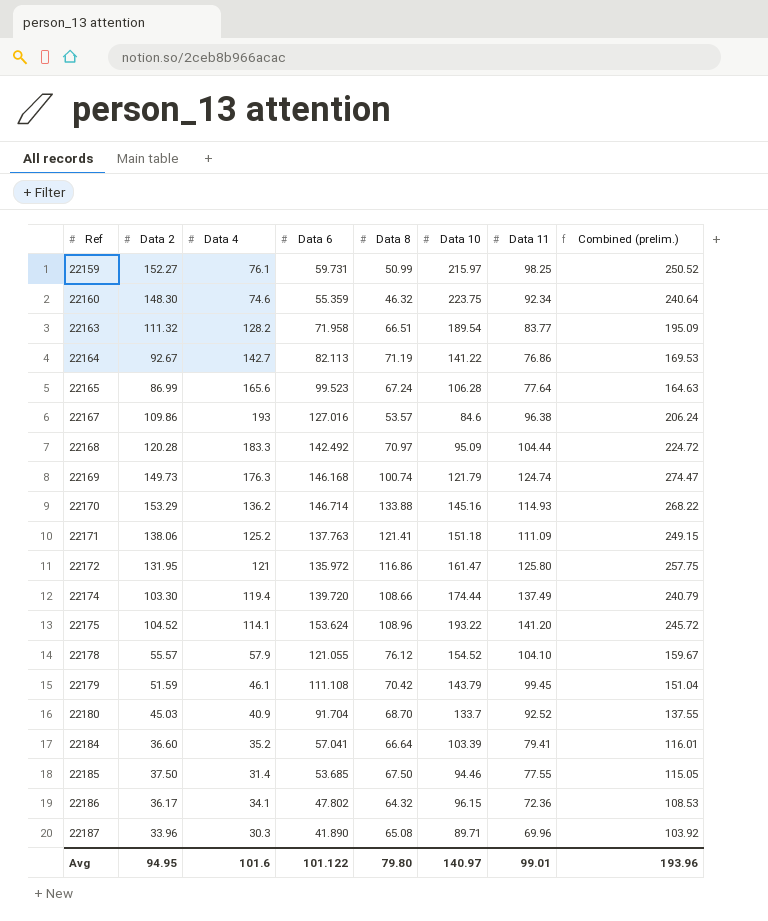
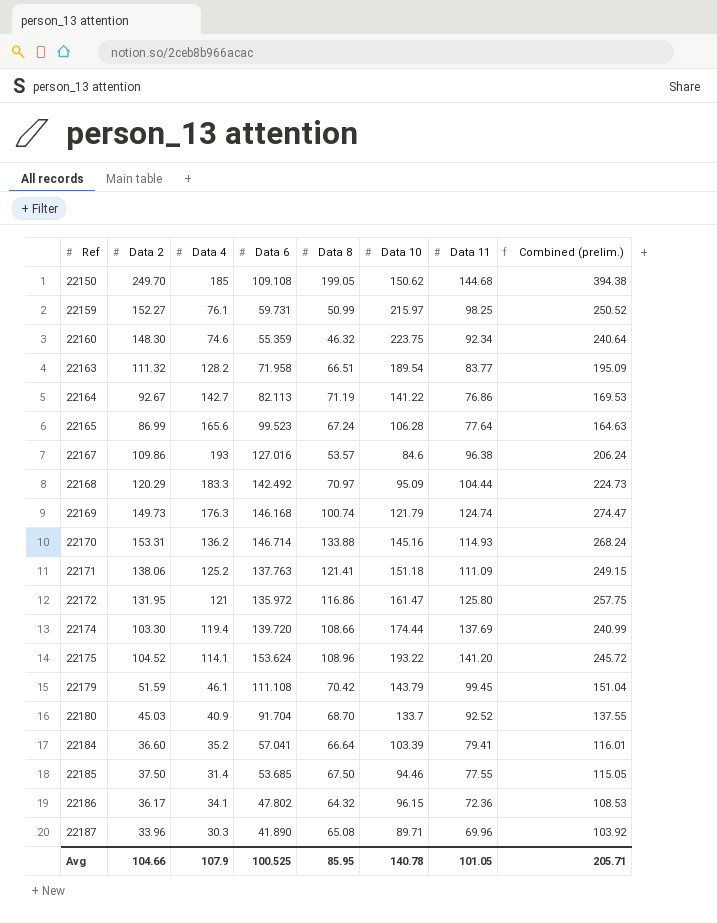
row 22178: 55.57 | 57.9 | 121.055 | 76.12 | 154.52 | 104.10 | 159.67 -> none
row 22150: none -> 249.70 | 185 | 109.108 | 199.05 | 150.62 | 144.68 | 394.38
22168 | Data 2: 120.28 -> 120.29
22168 | Combined (prelim.): 224.72 -> 224.73
22170 | Data 2: 153.29 -> 153.31
22170 | Combined (prelim.): 268.22 -> 268.24
22174 | Data 11: 137.49 -> 137.69
22174 | Combined (prelim.): 240.79 -> 240.99
Avg | Data 2: 94.95 -> 104.66
Avg | Data 4: 101.6 -> 107.9
Avg | Data 6: 101.122 -> 100.525
Avg | Data 8: 79.80 -> 85.95
Avg | Data 10: 140.97 -> 140.78
Avg | Data 11: 99.01 -> 101.05
Avg | Combined (prelim.): 193.96 -> 205.71

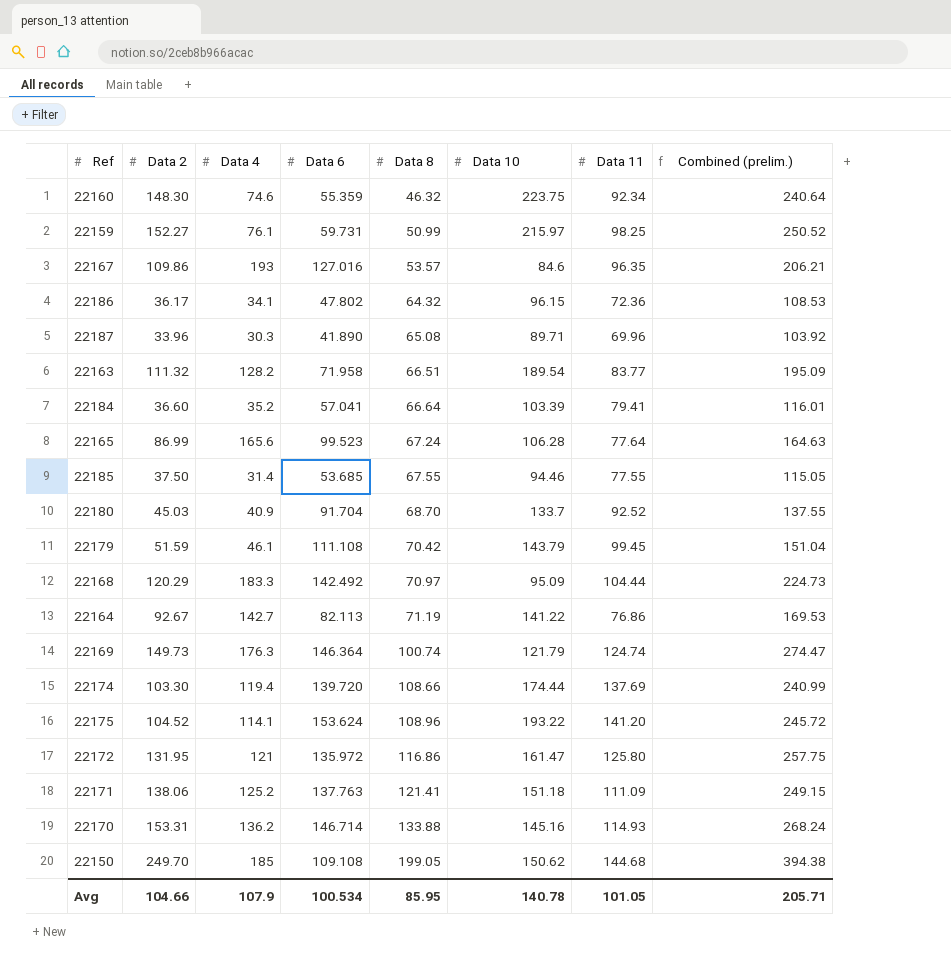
row order: Ref ascending -> Data 8 ascending
22167 | Data 11: 96.38 -> 96.35
22167 | Combined (prelim.): 206.24 -> 206.21
22185 | Data 8: 67.50 -> 67.55
22169 | Data 6: 146.168 -> 146.364
Avg | Data 6: 100.525 -> 100.534

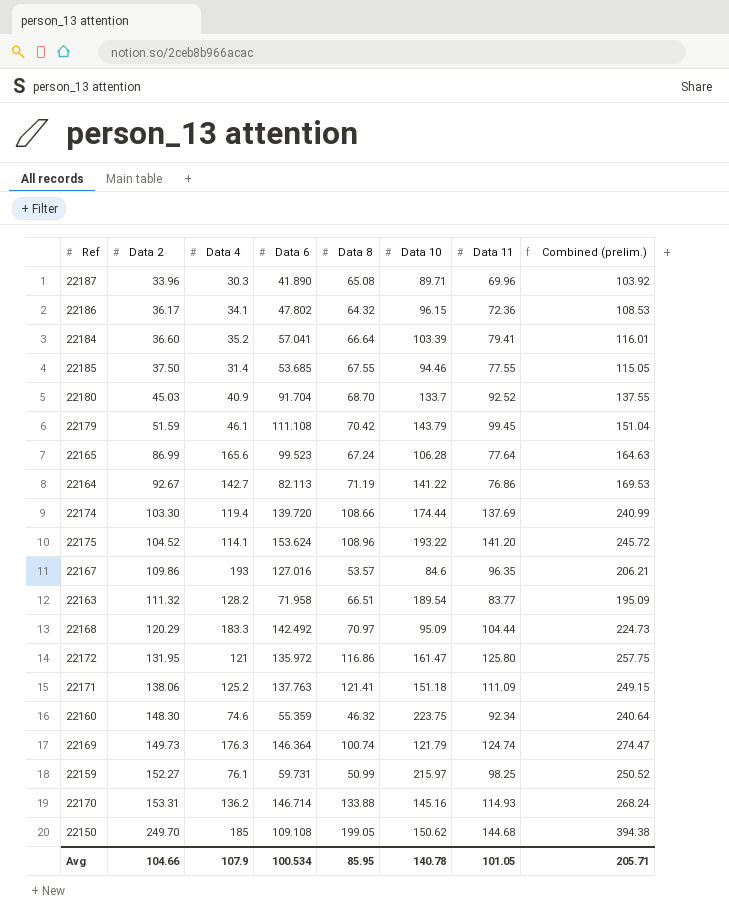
row order: Data 8 ascending -> Data 2 ascending

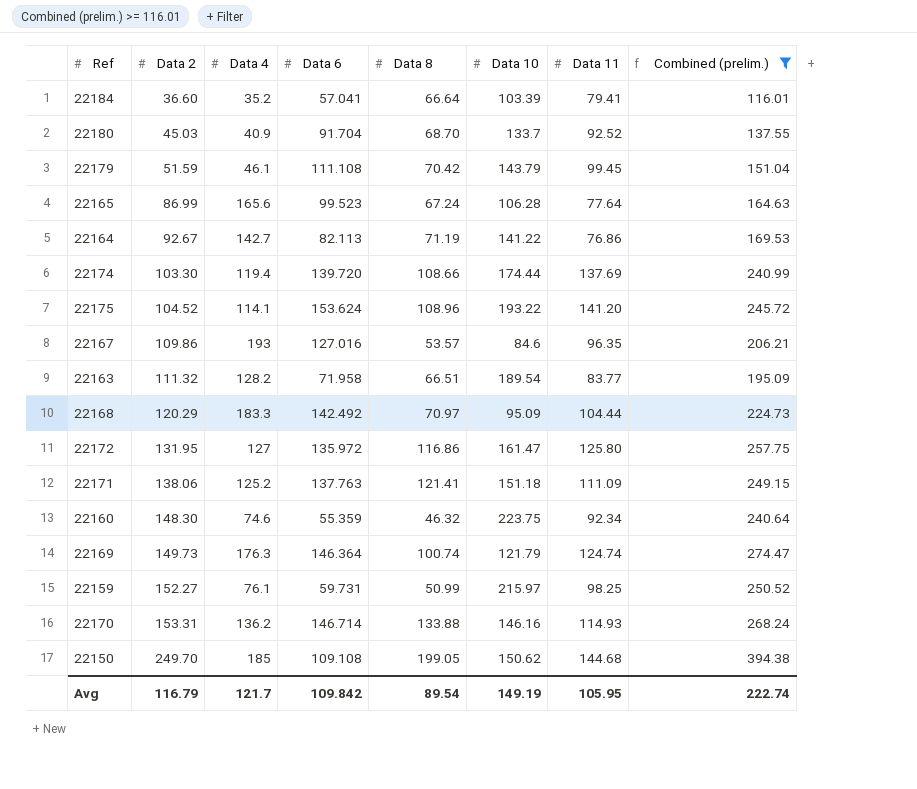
filter: none -> Combined (prelim.) >= 116.01
22172 | Data 4: 121 -> 127
22170 | Data 10: 145.16 -> 146.16
Avg | Data 2: 104.66 -> 116.79
Avg | Data 4: 107.9 -> 121.7
Avg | Data 6: 100.534 -> 109.842
Avg | Data 8: 85.95 -> 89.54
Avg | Data 10: 140.78 -> 149.19
Avg | Data 11: 101.05 -> 105.95
Avg | Combined (prelim.): 205.71 -> 222.74

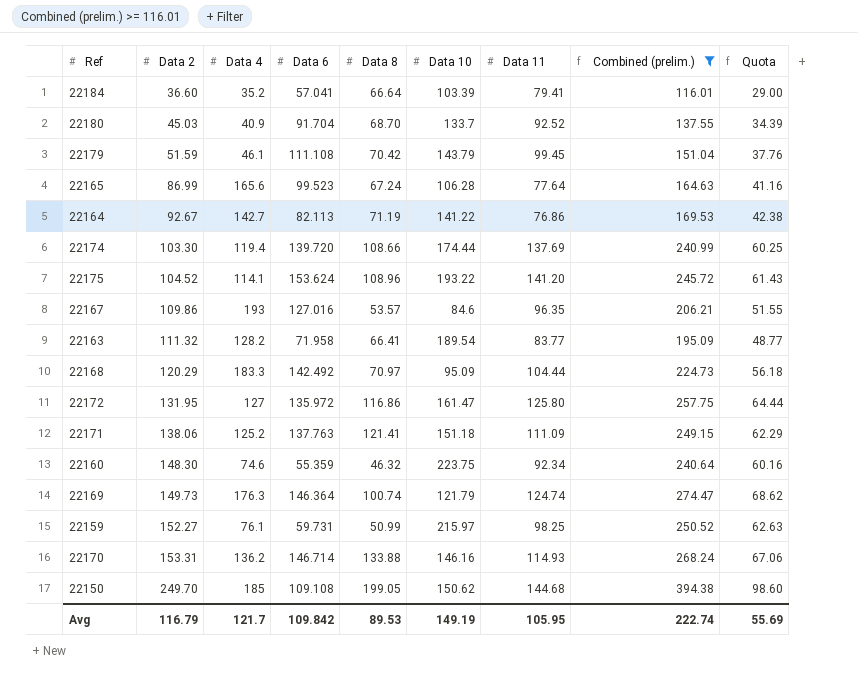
column Quota | formula: none -> [Combined (prelim.)] * 0.25
22163 | Data 8: 66.51 -> 66.41
Avg | Data 8: 89.54 -> 89.53

